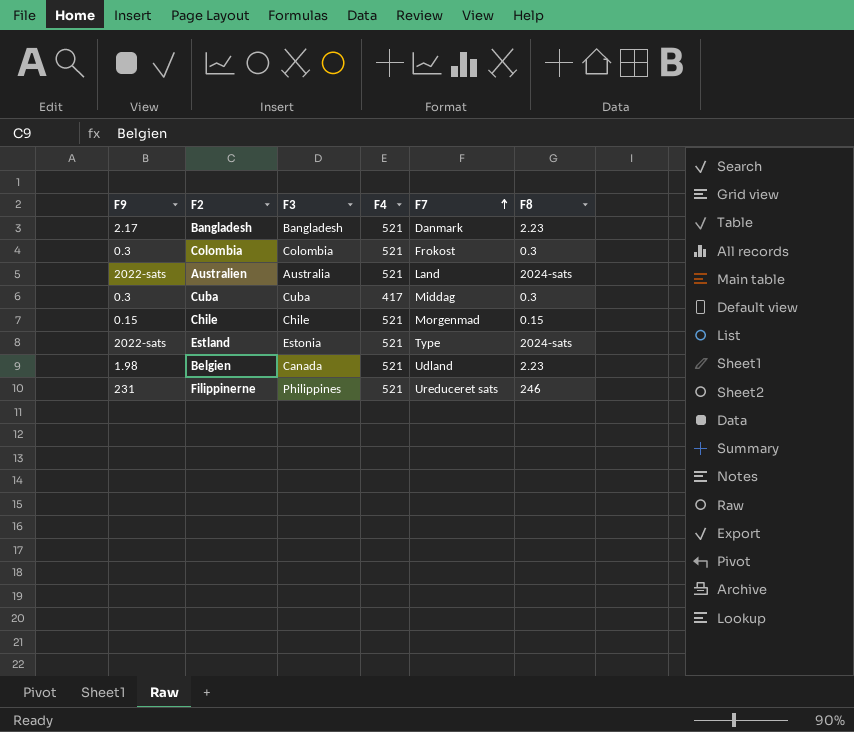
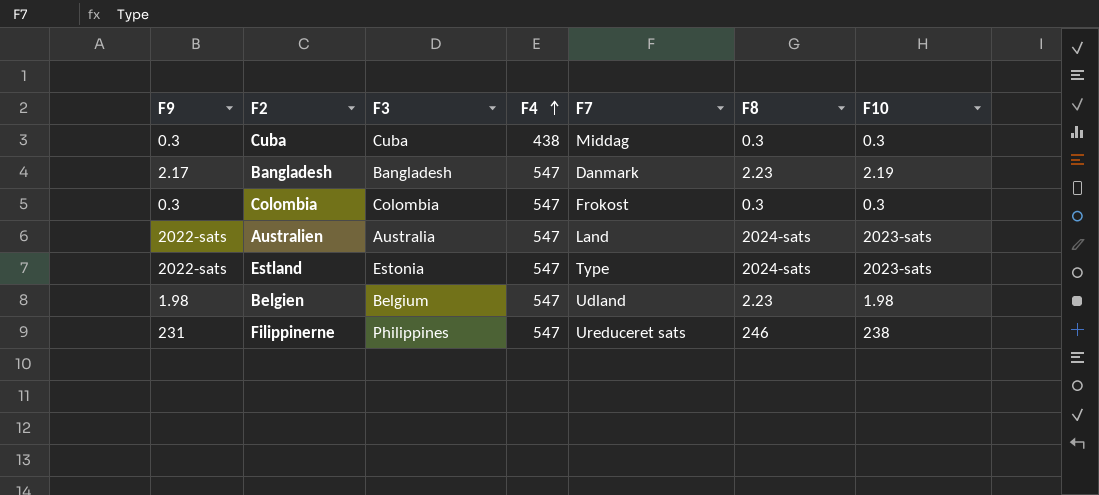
row order: F7 ascending -> F4 ascending
column F10 | position: none -> 7
row Chile: 0.15 | Chile | 521 | Morgenmad | 0.15 -> none
Cuba | F4: 417 -> 438
Bangladesh | F4: 521 -> 547
Colombia | F4: 521 -> 547
Australien | F4: 521 -> 547
Estland | F4: 521 -> 547
Belgien | F3: Canada -> Belgium
Belgien | F4: 521 -> 547
Filippinerne | F4: 521 -> 547

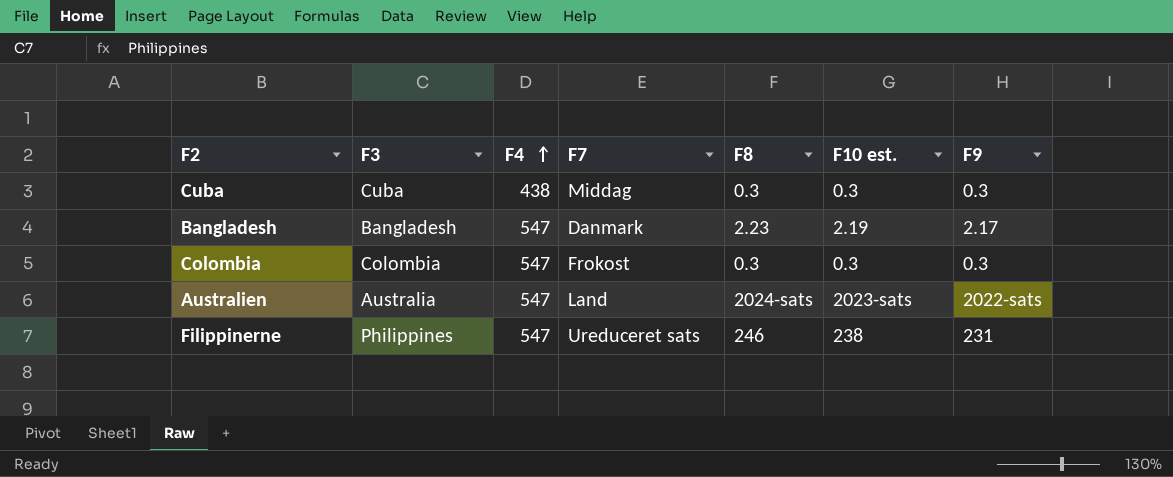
column name: F10 -> F10 est.
column F9 | position: 1 -> 7
row Estland: 2022-sats | Estonia | 547 | Type | 2024-sats | 2023-sats -> none
row Belgien: 1.98 | Belgium | 547 | Udland | 2.23 | 1.98 -> none

